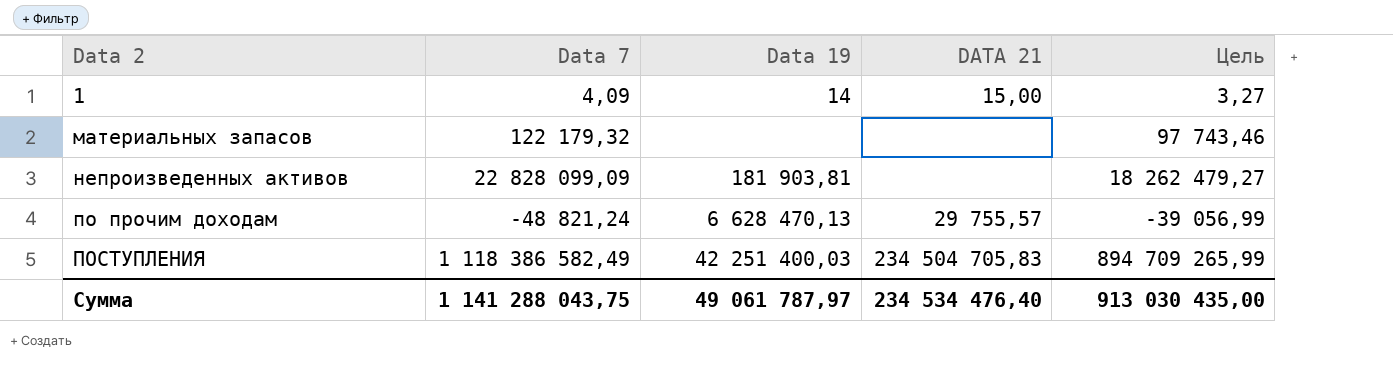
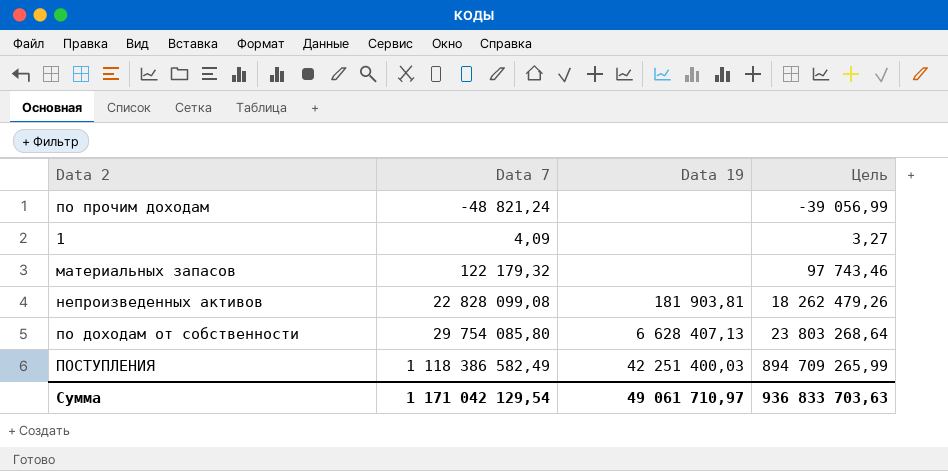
row order: Data 2 ascending -> Data 7 ascending
column DATA 21 | position: 4 -> none
по прочим доходам | Data 19: 6 628 470,13 -> none
1 | Data 19: 14 -> none
непроизведенных активов | Data 7: 22 828 099,09 -> 22 828 099,08
непроизведенных активов | Цель: 18 262 479,27 -> 18 262 479,26
row по доходам от собственности: none -> 29 754 085,80 | 6 628 407,13 | 23 803 268,64
Сумма | Data 7: 1 141 288 043,75 -> 1 171 042 129,54
Сумма | Data 19: 49 061 787,97 -> 49 061 710,97
Сумма | Цель: 913 030 435,00 -> 936 833 703,63

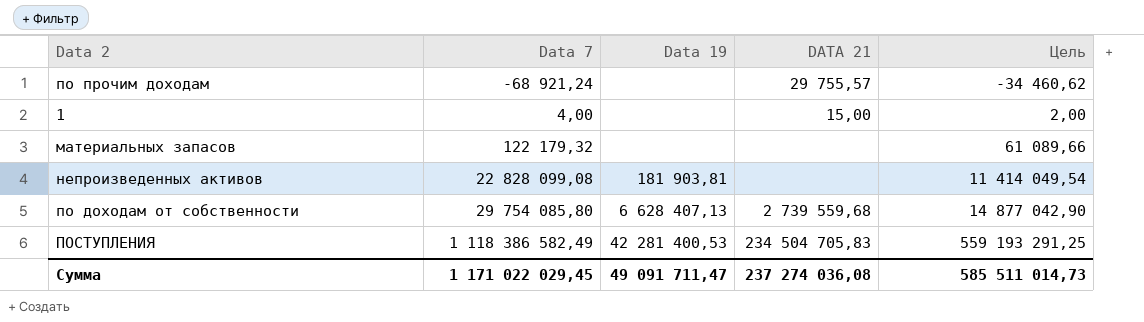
column DATA 21 | position: none -> 4
column Цель | formula: [Data 7] * 0,8 -> [Data 7] * 0,5
по прочим доходам | Data 7: -48 821,24 -> -68 921,24
1 | Data 7: 4,09 -> 4,00
ПОСТУПЛЕНИЯ | Data 19: 42 251 400,03 -> 42 281 400,53
Сумма | Data 7: 1 171 042 129,54 -> 1 171 022 029,45
Сумма | Data 19: 49 061 710,97 -> 49 091 711,47
Сумма | Цель: 936 833 703,63 -> 585 511 014,73

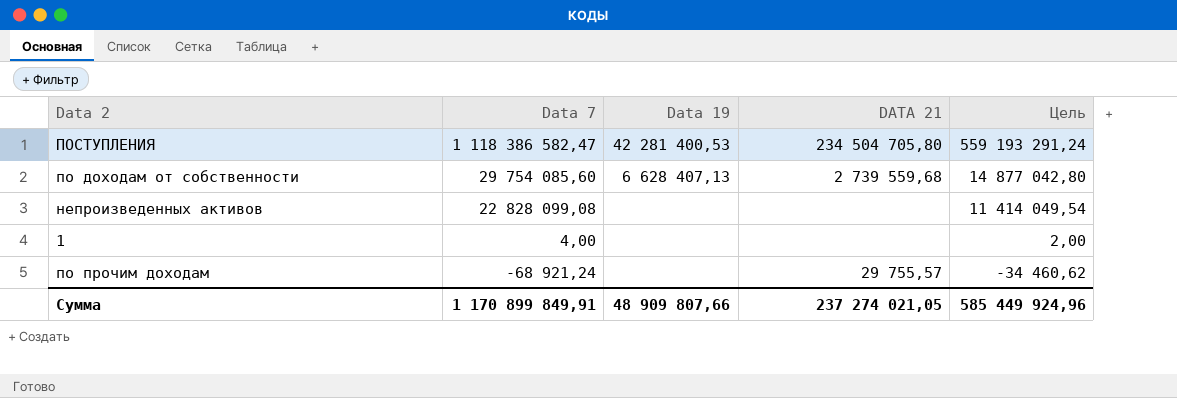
row order: Data 7 ascending -> Data 7 descending
row материальных запасов: 122 179,32 | none | none | 61 089,66 -> none
ПОСТУПЛЕНИЯ | Data 7: 1 118 386 582,49 -> 1 118 386 582,47
ПОСТУПЛЕНИЯ | DATA 21: 234 504 705,83 -> 234 504 705,80
ПОСТУПЛЕНИЯ | Цель: 559 193 291,25 -> 559 193 291,24
по доходам от собственности | Data 7: 29 754 085,80 -> 29 754 085,60
по доходам от собственности | Цель: 14 877 042,90 -> 14 877 042,80
непроизведенных активов | Data 19: 181 903,81 -> none
1 | DATA 21: 15,00 -> none
Сумма | Data 7: 1 171 022 029,45 -> 1 170 899 849,91
Сумма | Data 19: 49 091 711,47 -> 48 909 807,66
Сумма | DATA 21: 237 274 036,08 -> 237 274 021,05
Сумма | Цель: 585 511 014,73 -> 585 449 924,96

